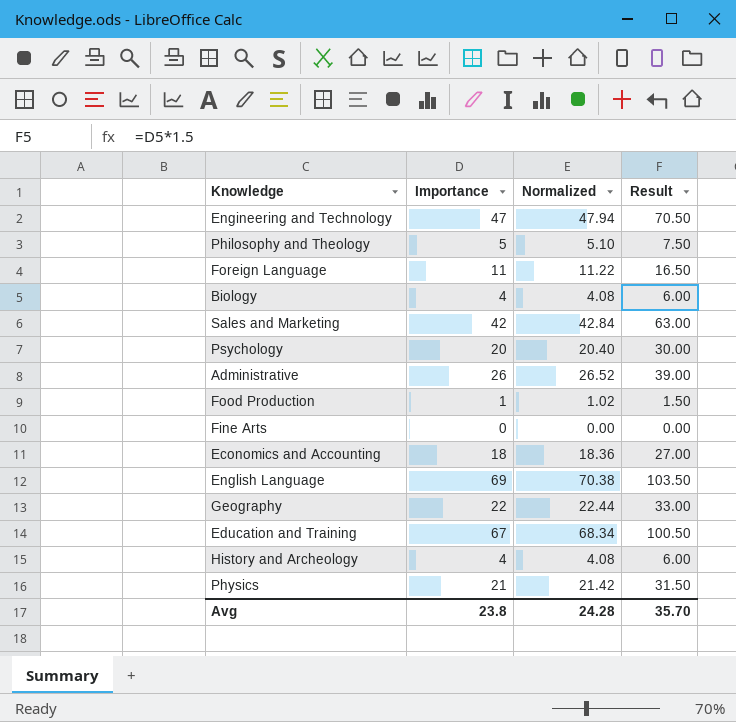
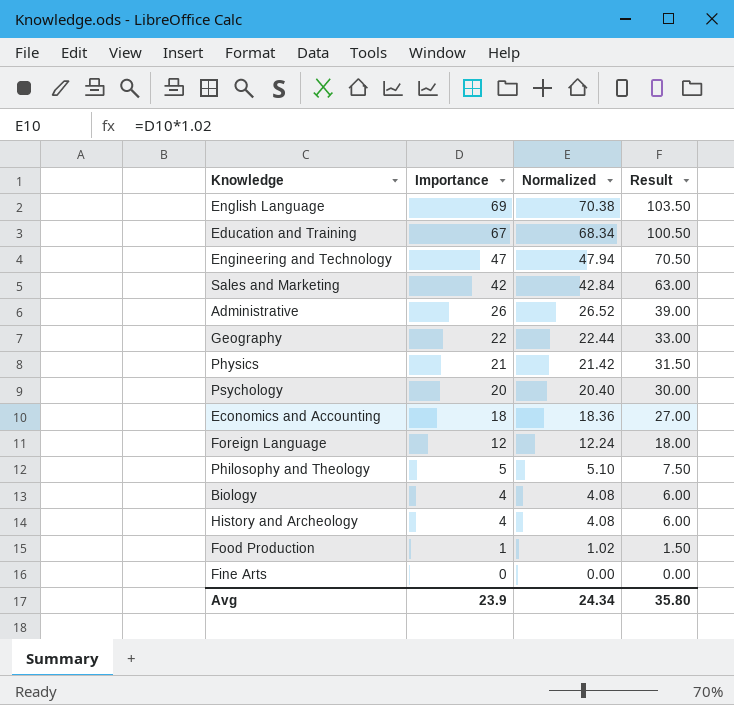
row order: none -> Importance descending
Foreign Language | Importance: 11 -> 12
Foreign Language | Normalized: 11.22 -> 12.24
Foreign Language | Result: 16.50 -> 18.00
Avg | Importance: 23.8 -> 23.9
Avg | Normalized: 24.28 -> 24.34
Avg | Result: 35.70 -> 35.80

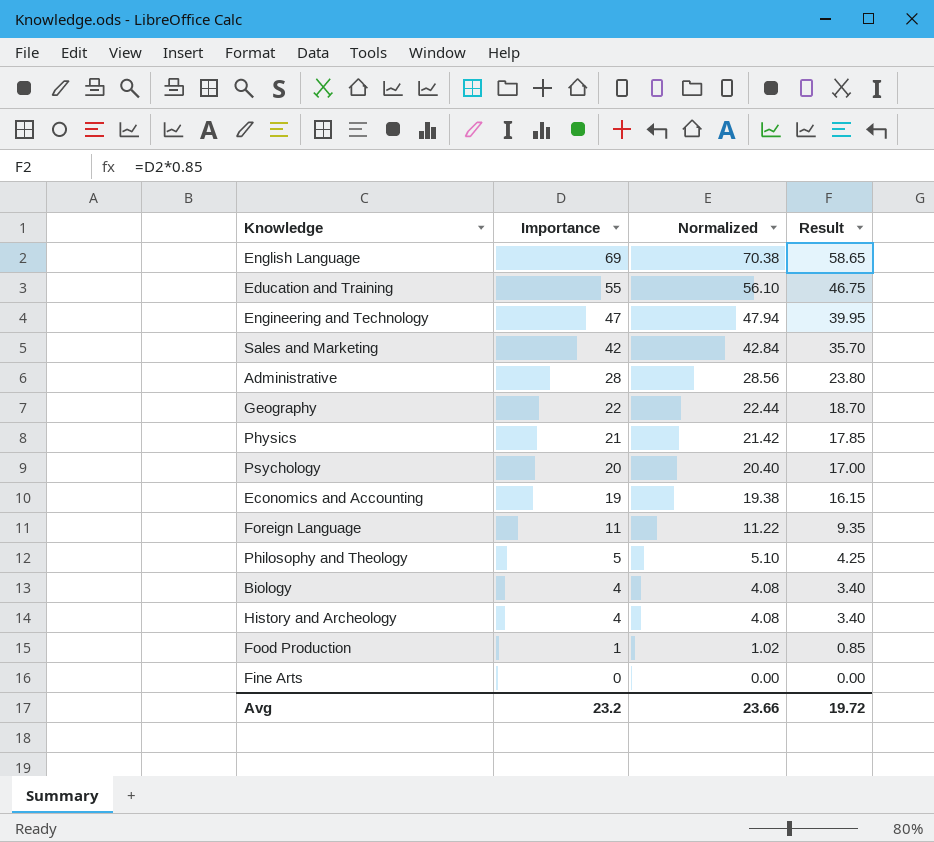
column Result | formula: [Importance] * 1.5 -> [Importance] * 0.85
Education and Training | Importance: 67 -> 55
Education and Training | Normalized: 68.34 -> 56.10
Administrative | Importance: 26 -> 28
Administrative | Normalized: 26.52 -> 28.56
Economics and Accounting | Importance: 18 -> 19
Economics and Accounting | Normalized: 18.36 -> 19.38
Foreign Language | Importance: 12 -> 11
Foreign Language | Normalized: 12.24 -> 11.22
Avg | Importance: 23.9 -> 23.2
Avg | Normalized: 24.34 -> 23.66
Avg | Result: 35.80 -> 19.72

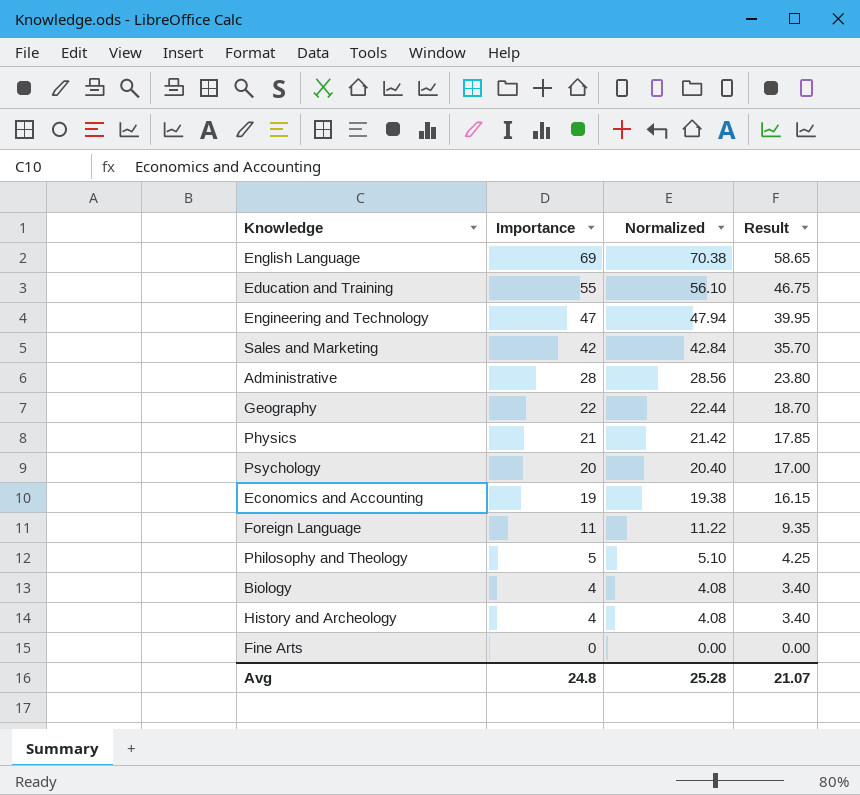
row Food Production: 1 | 1.02 | 0.85 -> none
Avg | Importance: 23.2 -> 24.8
Avg | Normalized: 23.66 -> 25.28
Avg | Result: 19.72 -> 21.07

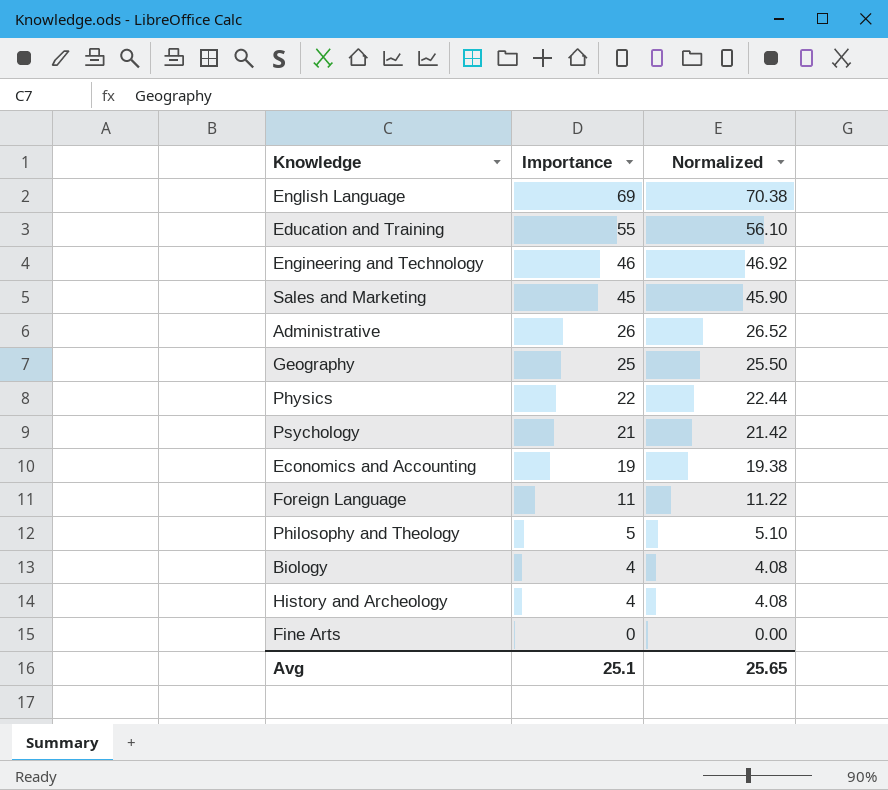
column Result | formula: [Importance] * 0.85 -> none
Engineering and Technology | Importance: 47 -> 46
Engineering and Technology | Normalized: 47.94 -> 46.92
Sales and Marketing | Importance: 42 -> 45
Sales and Marketing | Normalized: 42.84 -> 45.90
Administrative | Importance: 28 -> 26
Administrative | Normalized: 28.56 -> 26.52
Geography | Importance: 22 -> 25
Geography | Normalized: 22.44 -> 25.50
Physics | Importance: 21 -> 22
Physics | Normalized: 21.42 -> 22.44
Psychology | Importance: 20 -> 21
Psychology | Normalized: 20.40 -> 21.42
Avg | Importance: 24.8 -> 25.1
Avg | Normalized: 25.28 -> 25.65

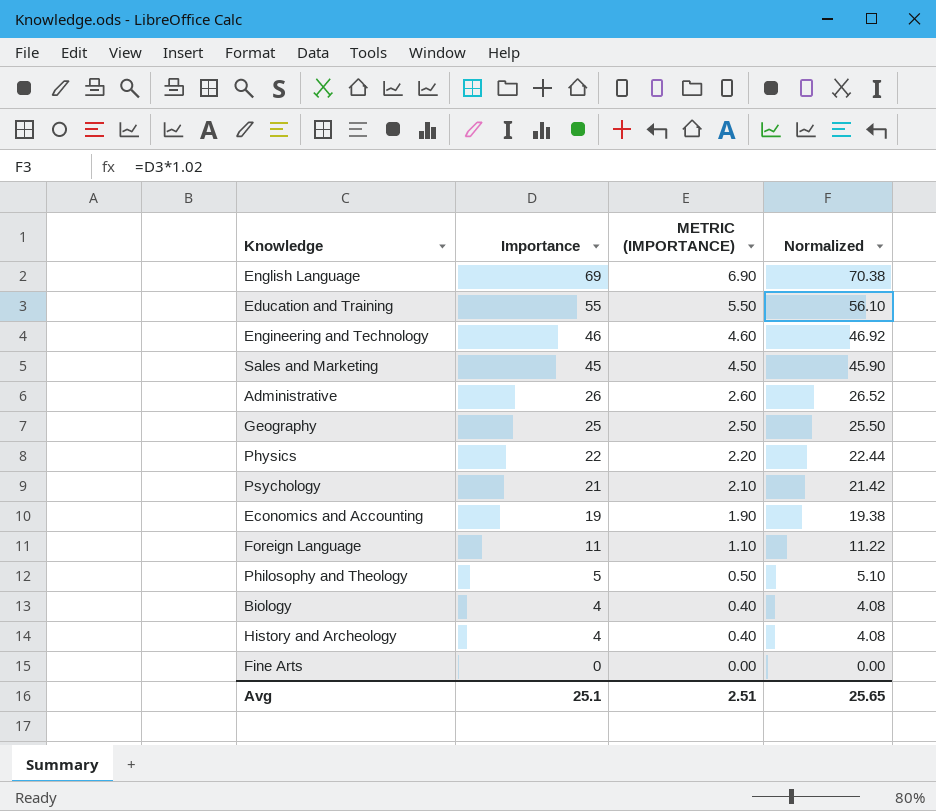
column METRIC (IMPORTANCE) | formula: none -> [Importance] * 0.1

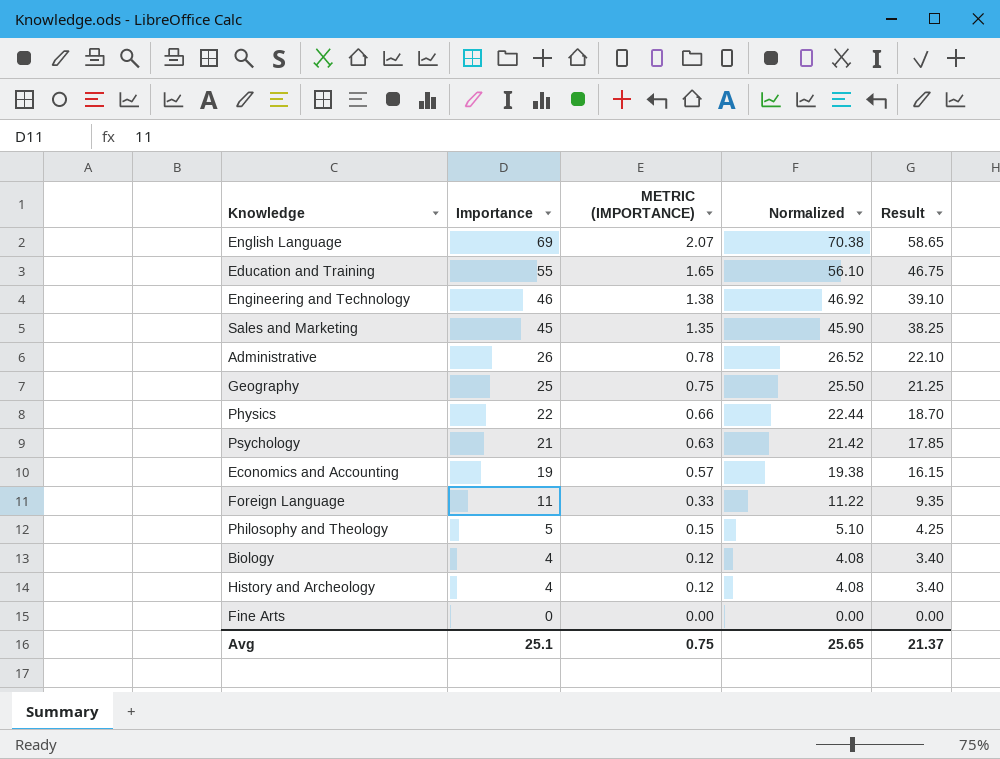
column METRIC (IMPORTANCE) | formula: [Importance] * 0.1 -> [Importance] * 0.03
column Result | formula: none -> [Importance] * 0.85
Avg | METRIC (IMPORTANCE): 2.51 -> 0.75

